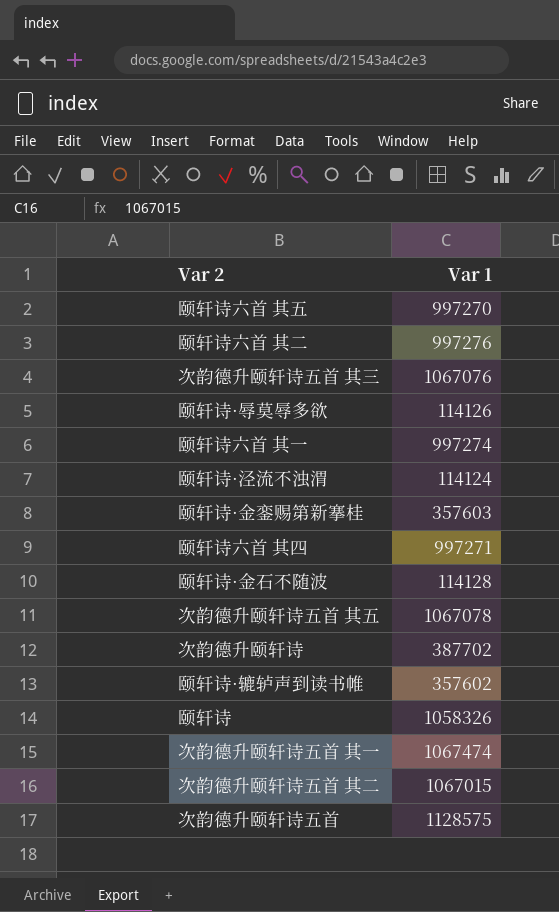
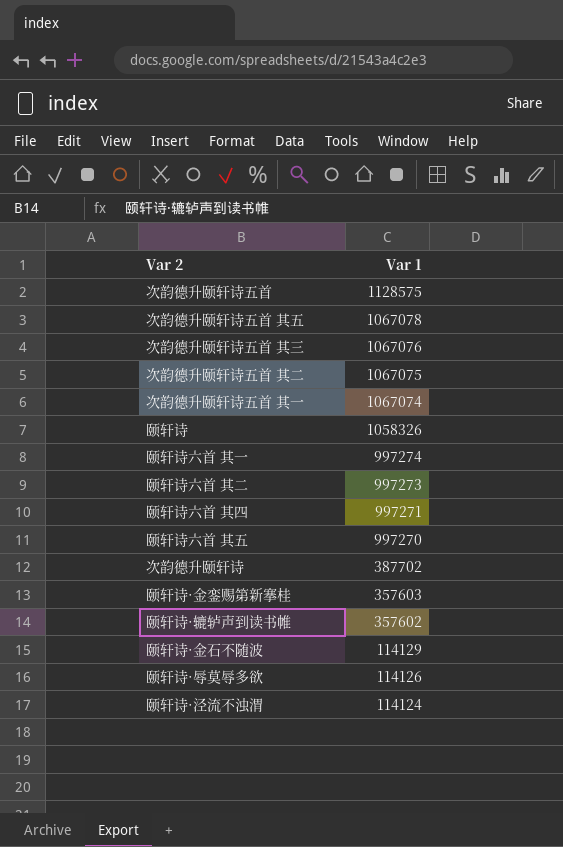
row order: none -> Var 1 descending
次韵德升颐轩诗五首 其二 | Var 1: 1067015 -> 1067075
次韵德升颐轩诗五首 其一 | Var 1: 1067474 -> 1067074
颐轩诗六首 其二 | Var 1: 997276 -> 997273
颐轩诗·金石不随波 | Var 1: 114128 -> 114129

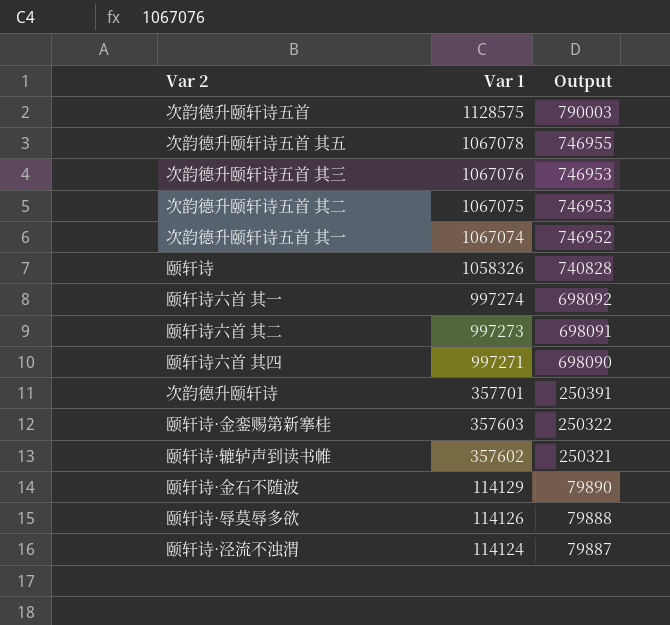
column Output | formula: none -> [Var 1] * 0.7
row 颐轩诗六首 其五: 997270 -> none
次韵德升颐轩诗 | Var 1: 387702 -> 357701

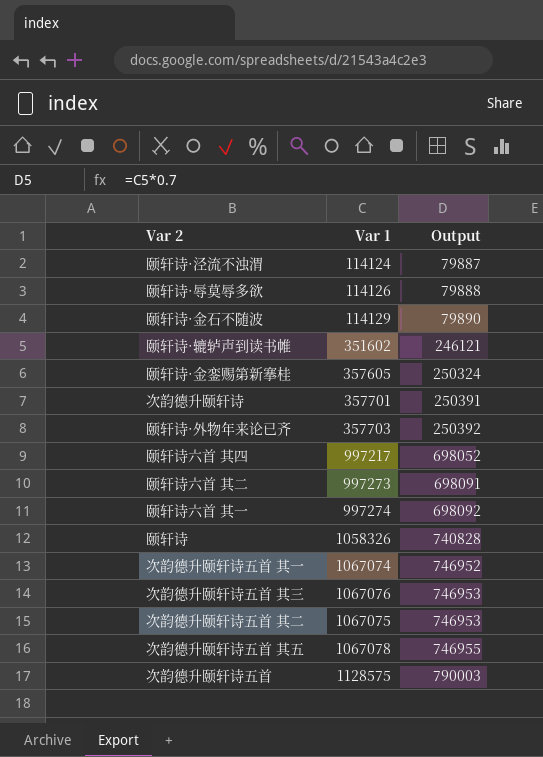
row order: Var 1 descending -> Output ascending
颐轩诗·辘轳声到读书帷 | Var 1: 357602 -> 351602
颐轩诗·辘轳声到读书帷 | Output: 250321 -> 246121
颐轩诗·金銮赐第新搴桂 | Var 1: 357603 -> 357605
颐轩诗·金銮赐第新搴桂 | Output: 250322 -> 250324
row 颐轩诗·外物年来论已齐: none -> 357703 | 250392
颐轩诗六首 其四 | Var 1: 997271 -> 997217
颐轩诗六首 其四 | Output: 698090 -> 698052

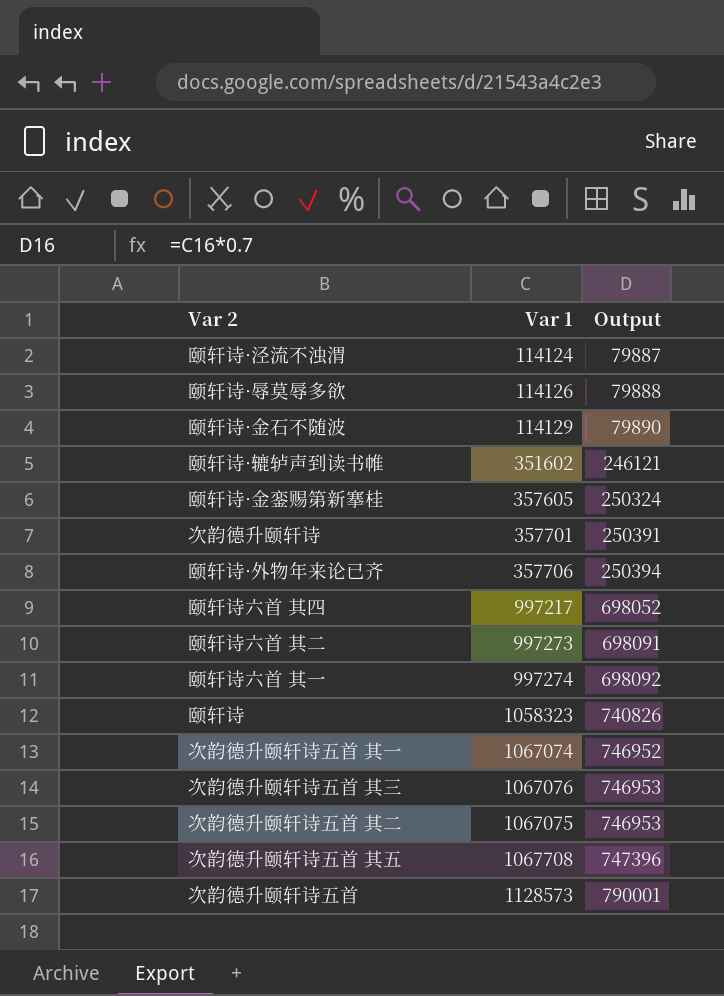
颐轩诗·外物年来论已齐 | Var 1: 357703 -> 357706
颐轩诗·外物年来论已齐 | Output: 250392 -> 250394
颐轩诗 | Var 1: 1058326 -> 1058323
颐轩诗 | Output: 740828 -> 740826
次韵德升颐轩诗五首 其五 | Var 1: 1067078 -> 1067708
次韵德升颐轩诗五首 其五 | Output: 746955 -> 747396
次韵德升颐轩诗五首 | Var 1: 1128575 -> 1128573
次韵德升颐轩诗五首 | Output: 790003 -> 790001

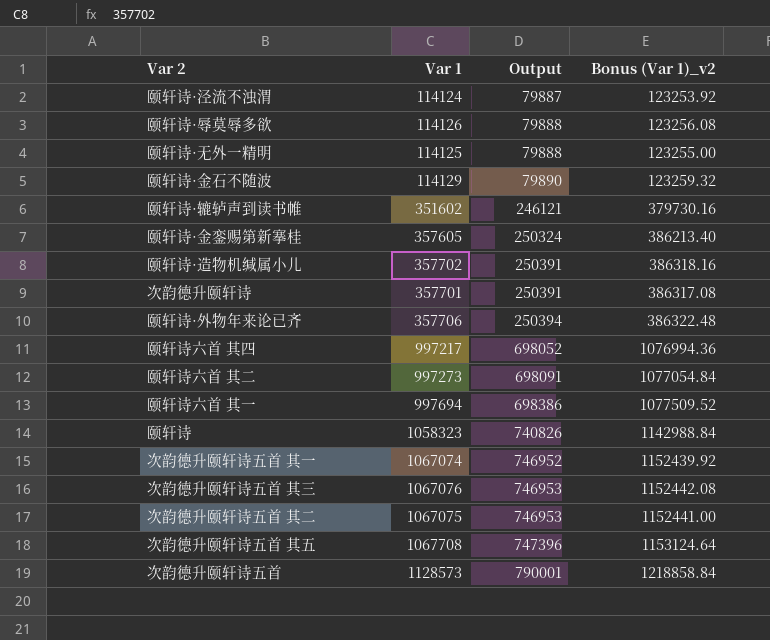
column Bonus (Var 1)_v2 | formula: none -> [Var 1] * 1.08
row 颐轩诗·无外一精明: none -> 114125 | 79888 | 123255.00
row 颐轩诗·造物机缄属小儿: none -> 357702 | 250391 | 386318.16
颐轩诗六首 其一 | Var 1: 997274 -> 997694
颐轩诗六首 其一 | Output: 698092 -> 698386

